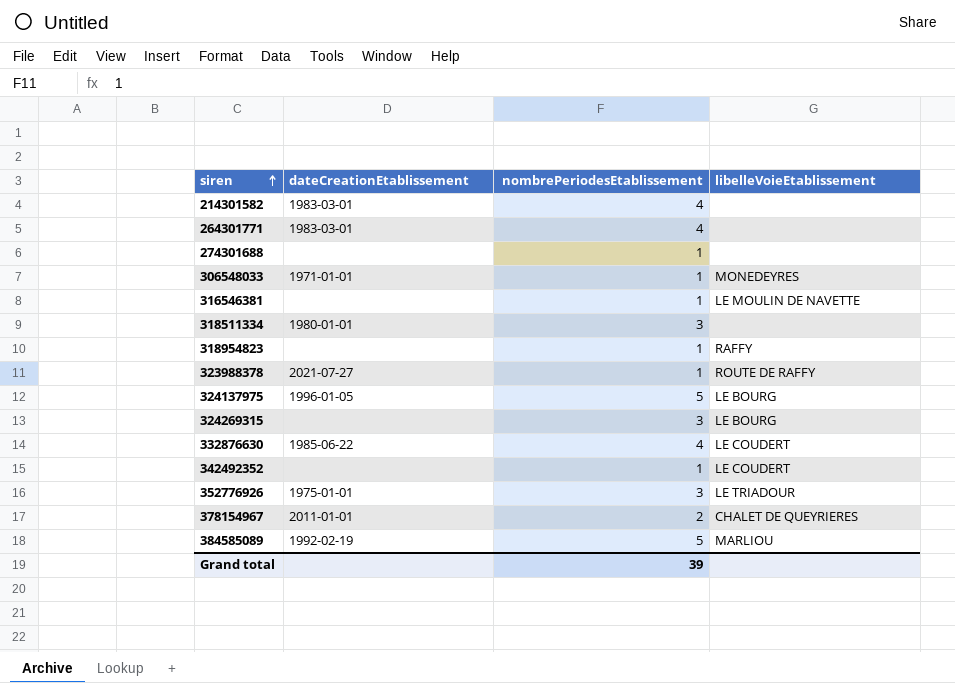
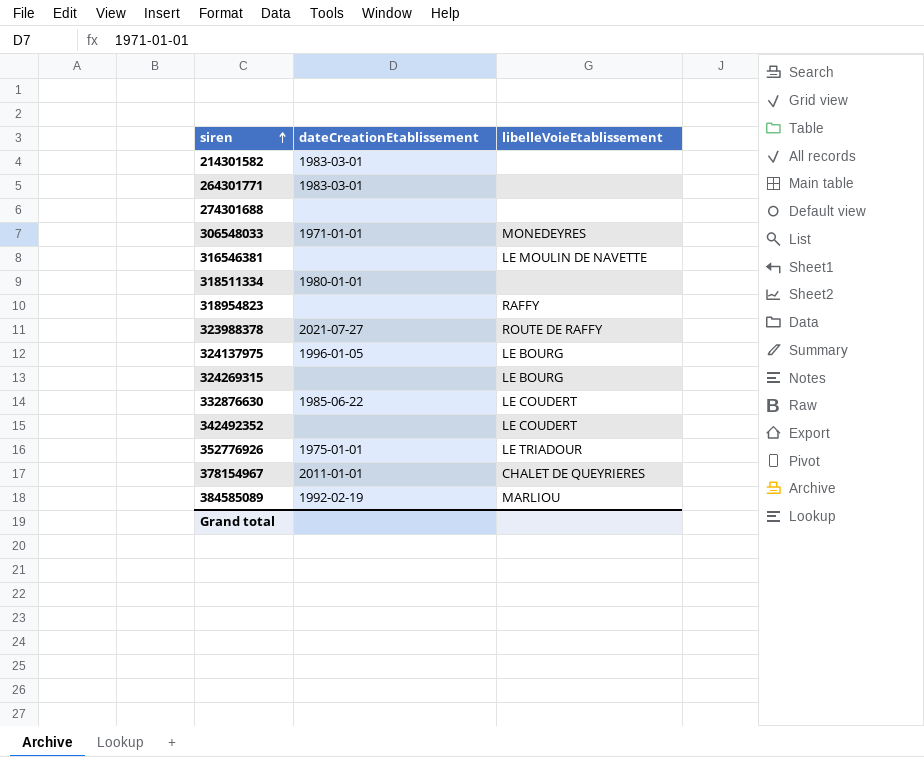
column nombrePeriodesEtablissement | position: 3 -> none

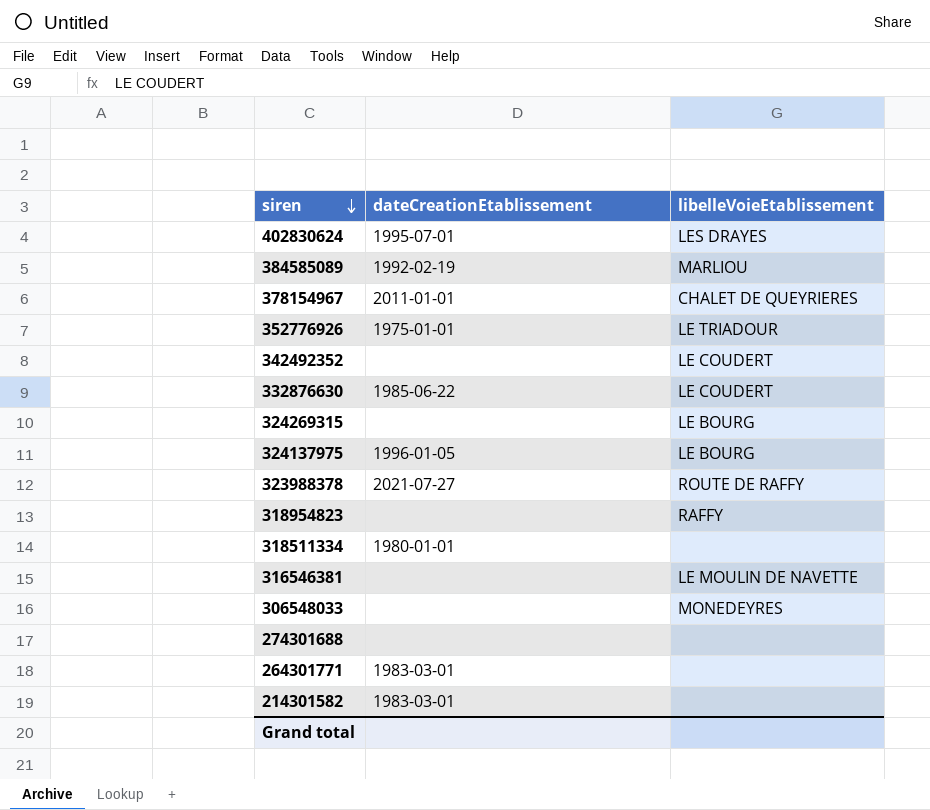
row order: siren ascending -> siren descending
row 402830624: none -> 1995-07-01 | LES DRAYES
306548033 | dateCreationEtablissement: 1971-01-01 -> none

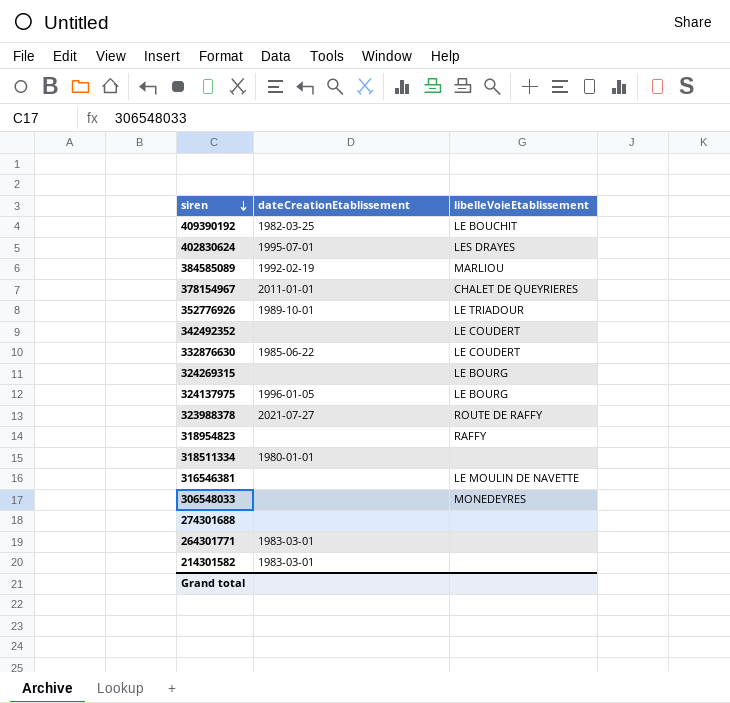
row 409390192: none -> 1982-03-25 | LE BOUCHIT
352776926 | dateCreationEtablissement: 1975-01-01 -> 1989-10-01

